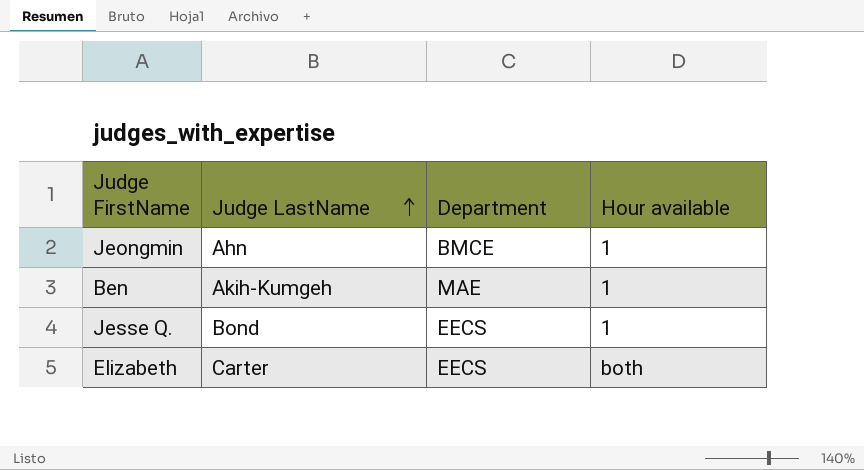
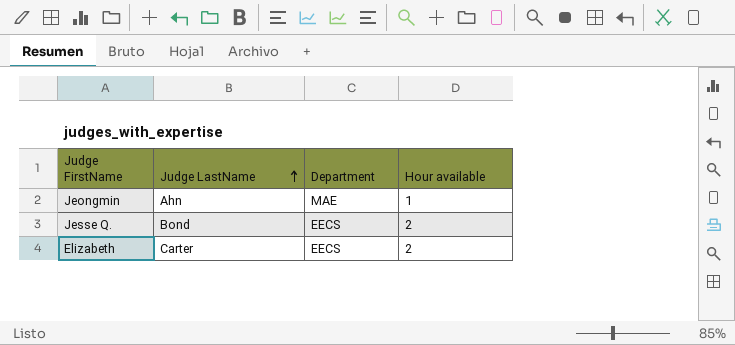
row Ben: Akih-Kumgeh | MAE | 1 -> none
Jeongmin | Department: BMCE -> MAE
Jesse Q. | Hour available: 1 -> 2
Elizabeth | Hour available: both -> 2

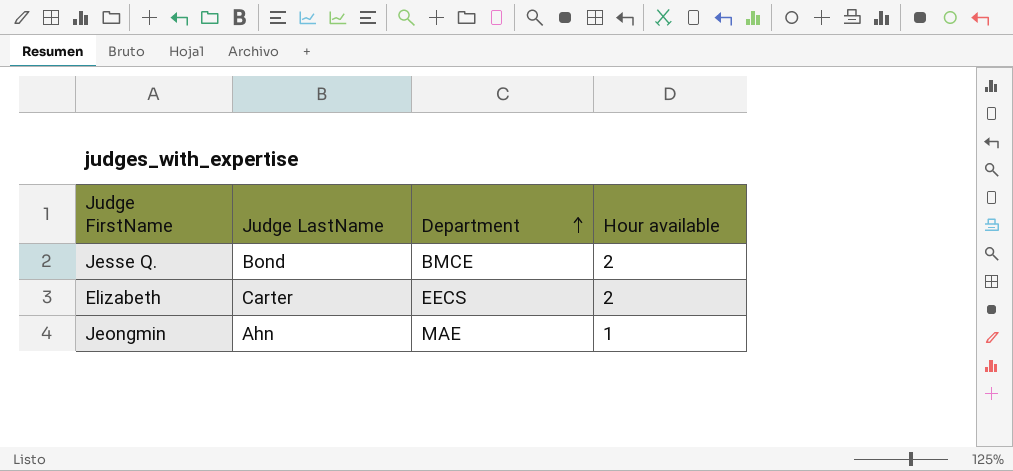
row order: Judge LastName ascending -> Department ascending
Jesse Q. | Department: EECS -> BMCE

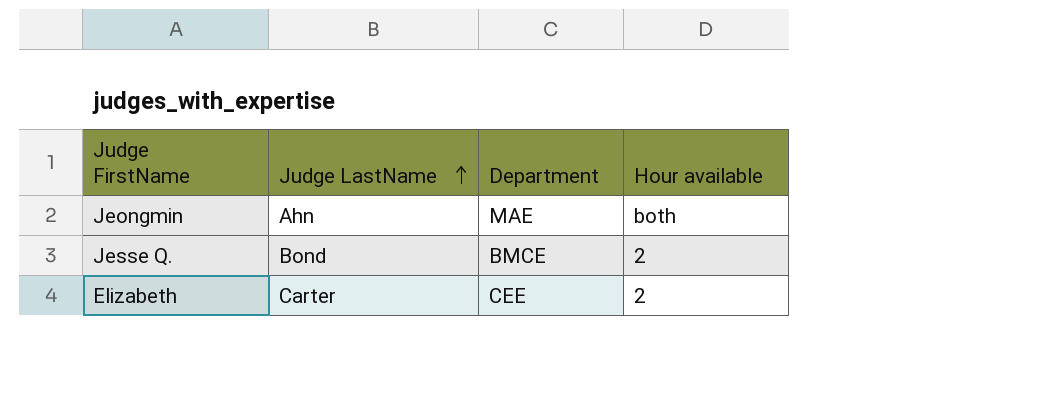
row order: Department ascending -> Judge LastName ascending
Jeongmin | Hour available: 1 -> both
Elizabeth | Department: EECS -> CEE

